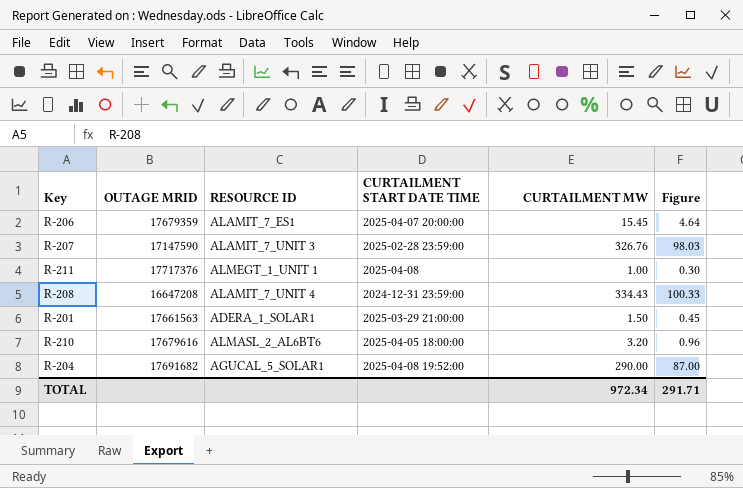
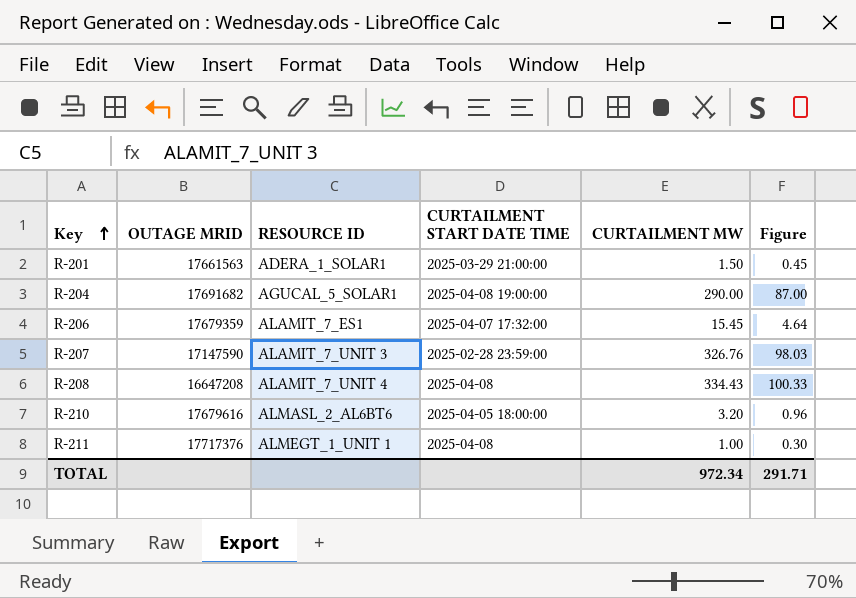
row order: none -> Key ascending
R-204 | CURTAILMENT START DATE TIME: 2025-04-08 19:52:00 -> 2025-04-08 19:00:00
R-206 | CURTAILMENT START DATE TIME: 2025-04-07 20:00:00 -> 2025-04-07 17:32:00
R-208 | CURTAILMENT START DATE TIME: 2024-12-31 23:59:00 -> 2025-04-08

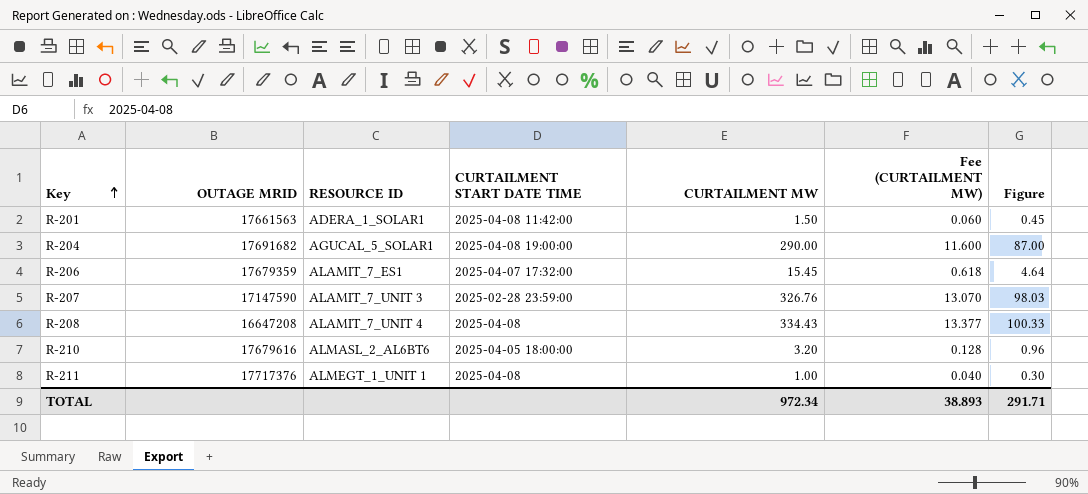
column Fee (CURTAILMENT MW) | formula: none -> [CURTAILMENT MW] * 0.04
R-201 | CURTAILMENT START DATE TIME: 2025-03-29 21:00:00 -> 2025-04-08 11:42:00

